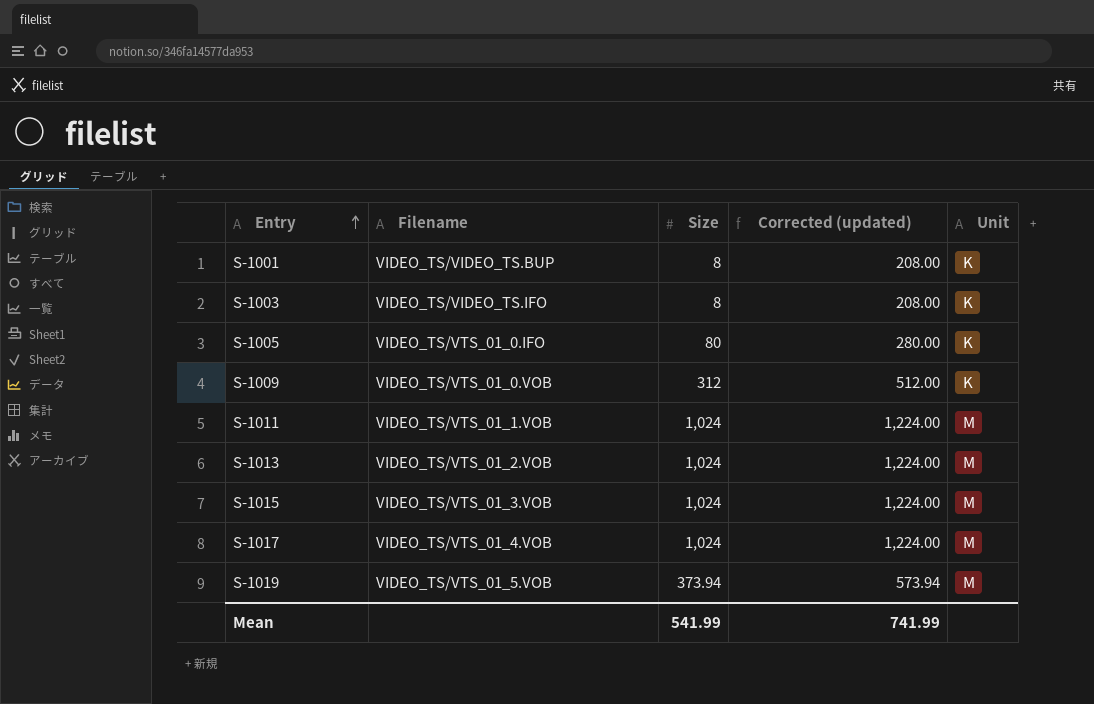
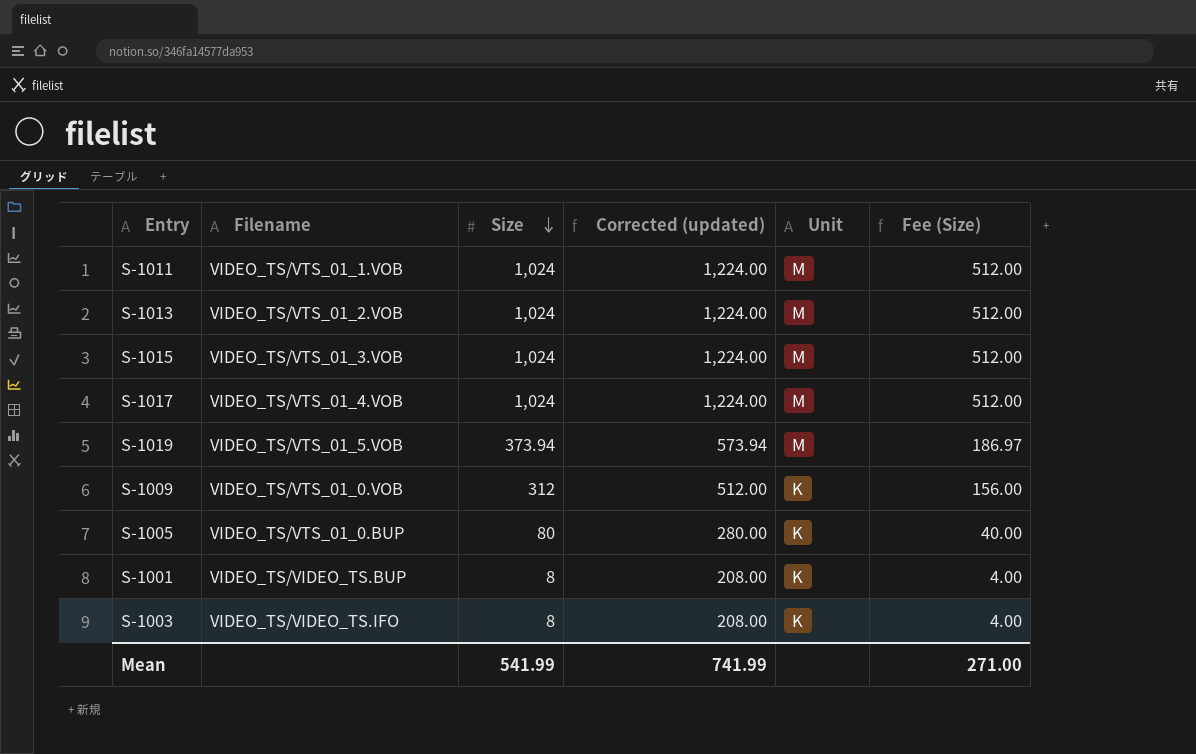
row order: Entry ascending -> Size descending
column Fee (Size) | formula: none -> [Size] * 0.5
S-1005 | Filename: VIDEO_TS/VTS_01_0.IFO -> VIDEO_TS/VTS_01_0.BUP

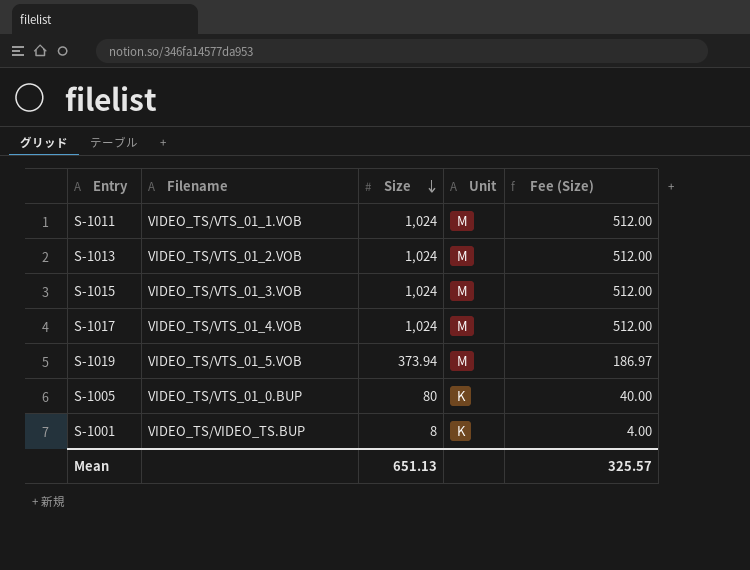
column Corrected (updated) | formula: [Size] + 200 -> none
row S-1009: VIDEO_TS/VTS_01_0.VOB | 312 | 512.00 | K | 156.00 -> none
row S-1003: VIDEO_TS/VIDEO_TS.IFO | 8 | 208.00 | K | 4.00 -> none
Mean | Size: 541.99 -> 651.13
Mean | Fee (Size): 271.00 -> 325.57

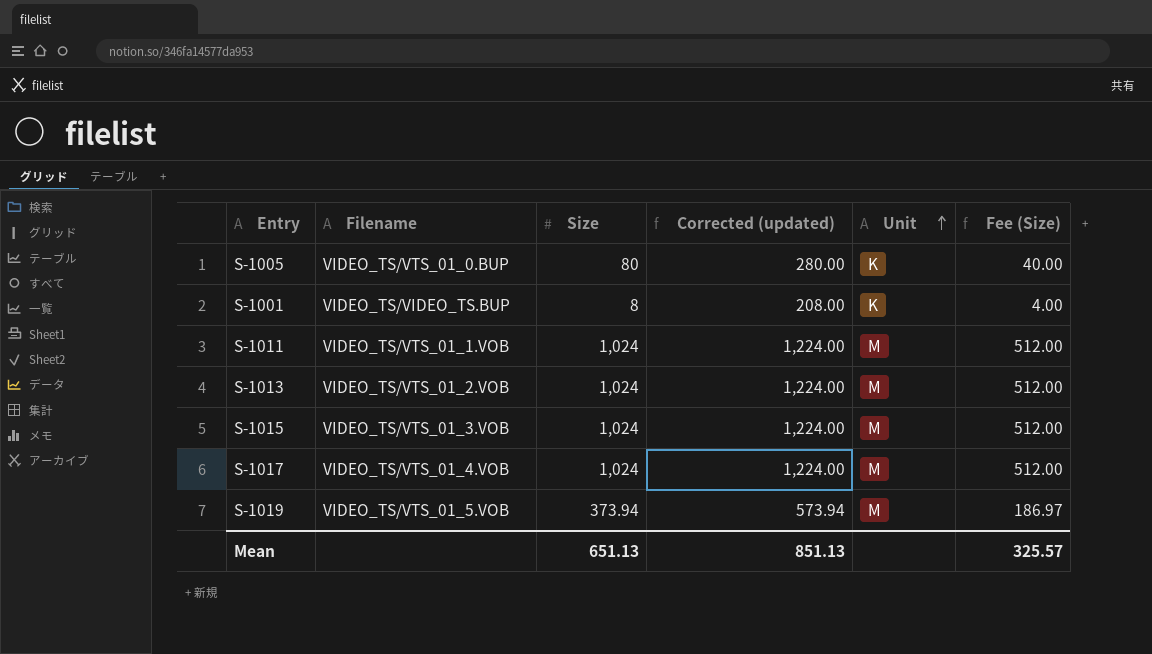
row order: Size descending -> Unit ascending
column Corrected (updated) | formula: none -> [Size] + 200

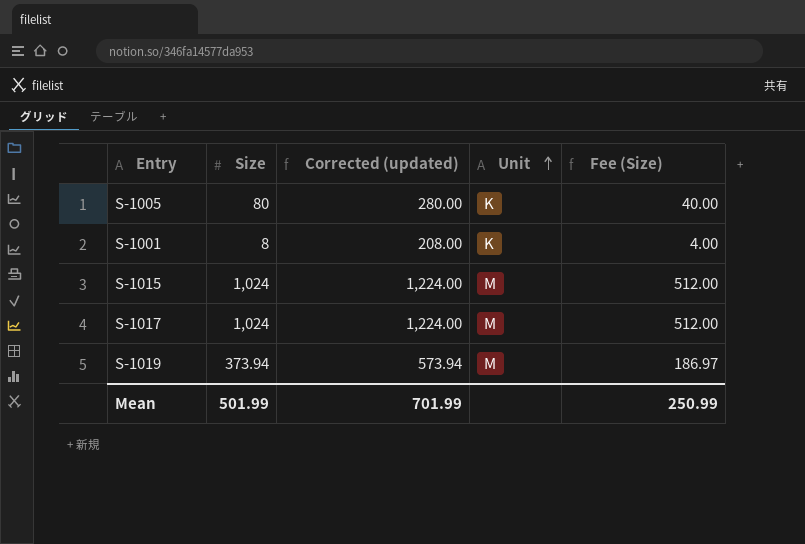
column Filename | position: 2 -> none
row S-1011: VIDEO_TS/VTS_01_1.VOB | 1,024 | 1,224.00 | M | 512.00 -> none
row S-1013: VIDEO_TS/VTS_01_2.VOB | 1,024 | 1,224.00 | M | 512.00 -> none
Mean | Size: 651.13 -> 501.99
Mean | Corrected (updated): 851.13 -> 701.99
Mean | Fee (Size): 325.57 -> 250.99

